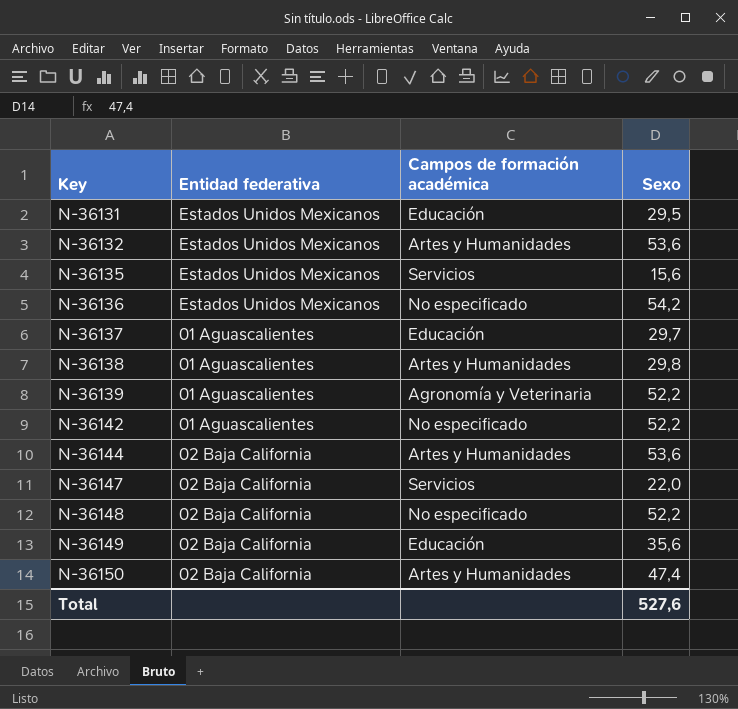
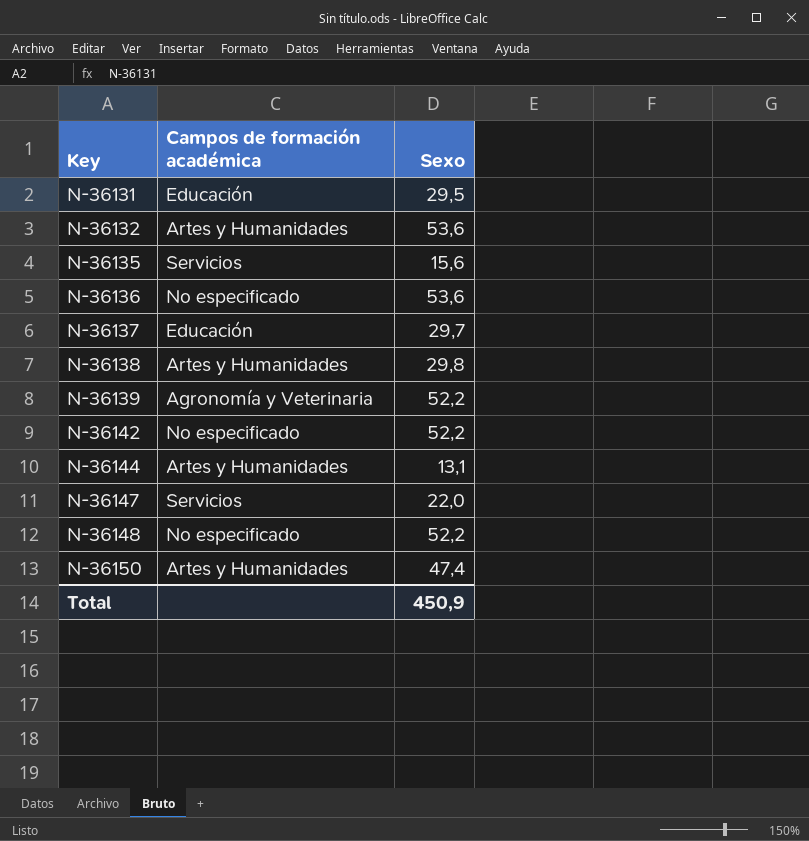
column Entidad federativa | position: 2 -> none
row N-36149: 02 Baja California | Educación | 35,6 -> none
N-36136 | Sexo: 54,2 -> 53,6
N-36144 | Sexo: 53,6 -> 13,1
Total | Sexo: 527,6 -> 450,9

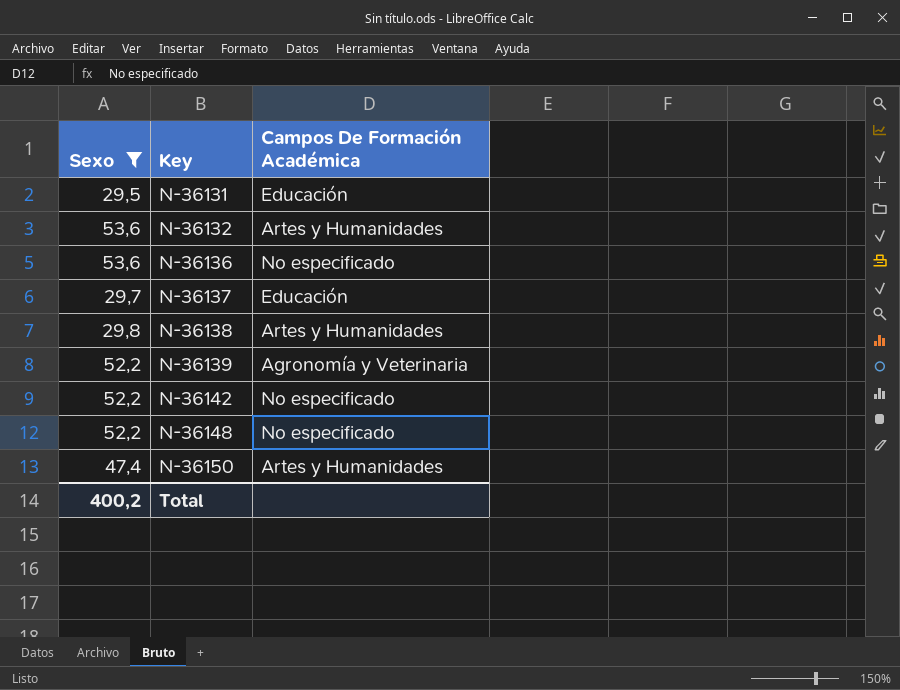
filter: none -> Sexo >= 29,5
column Sexo | position: 3 -> 1
column name: Campos de formación académica -> Campos De Formación Académica
Total | Sexo: 450,9 -> 400,2

